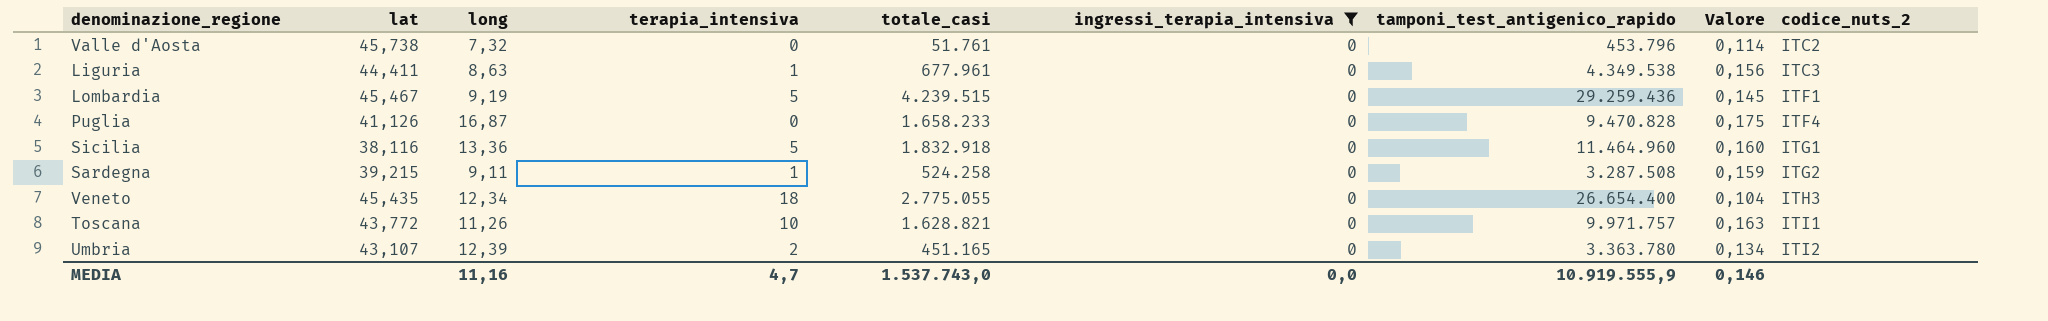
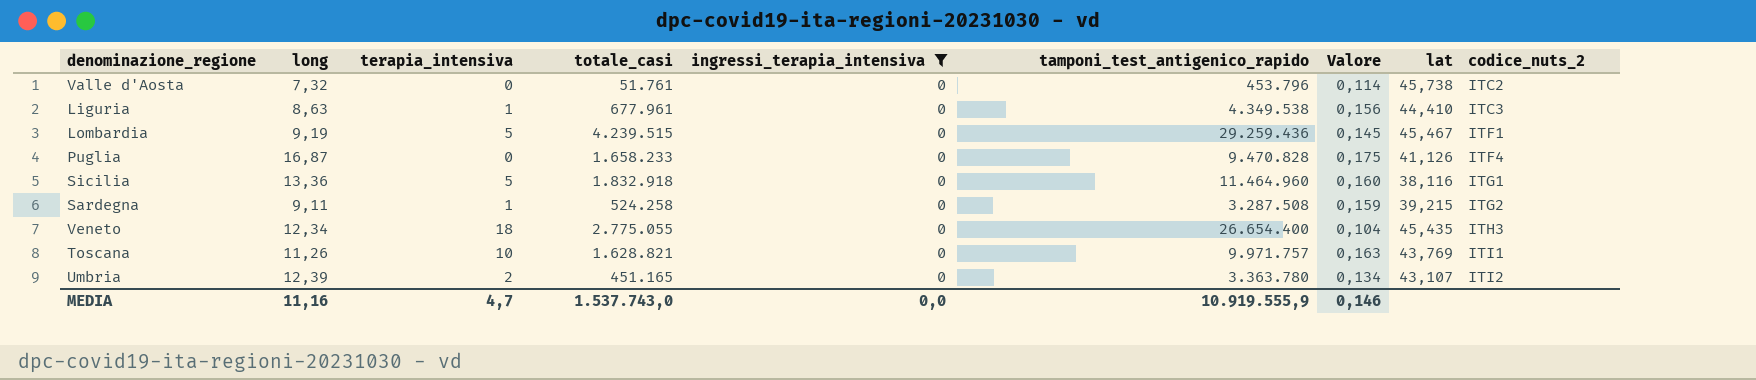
column lat | position: 2 -> 8
Liguria | lat: 44,411 -> 44,410
Toscana | lat: 43,772 -> 43,769

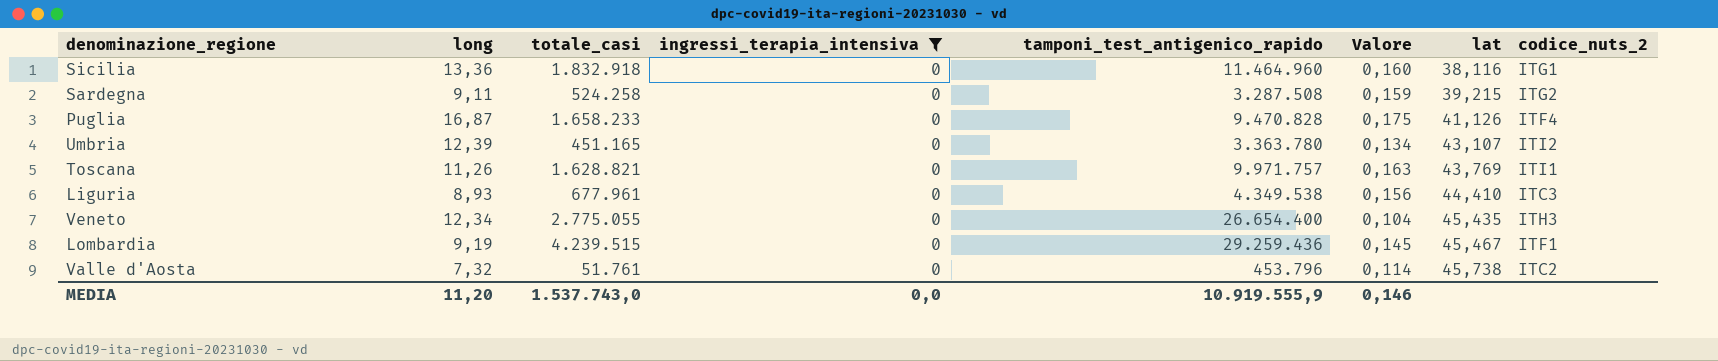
row order: codice_nuts_2 ascending -> lat ascending
column terapia_intensiva | position: 3 -> none
Liguria | long: 8,63 -> 8,93
MEDIA | long: 11,16 -> 11,20

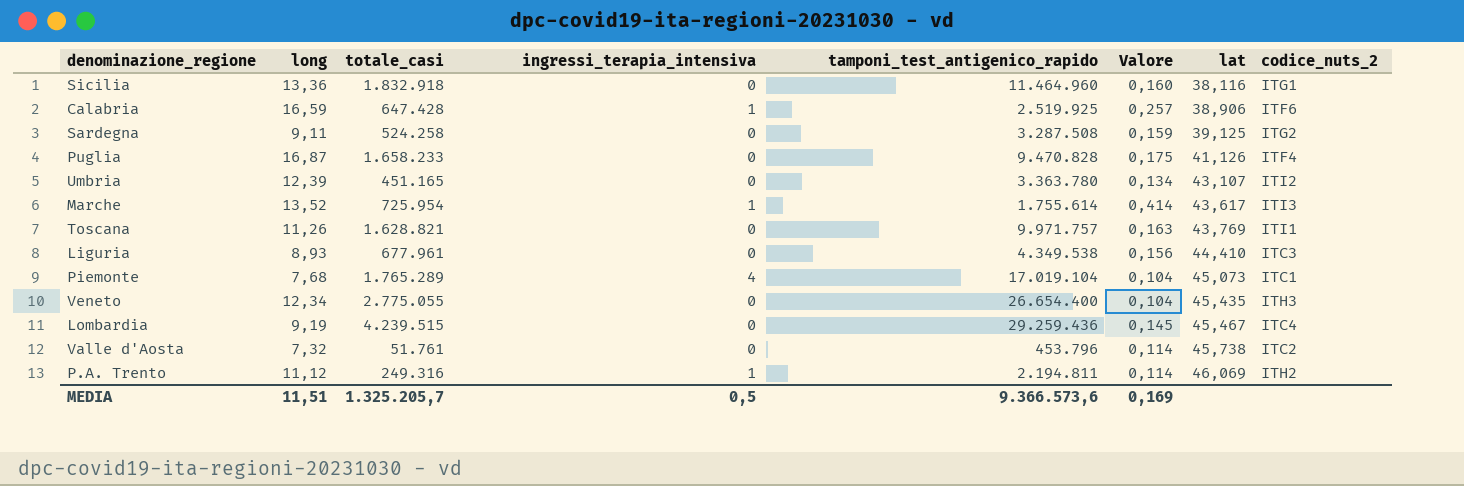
filter: ingressi_terapia_intensiva = 0 -> none
Sardegna | lat: 39,215 -> 39,125
Lombardia | codice_nuts_2: ITF1 -> ITC4
MEDIA | long: 11,20 -> 11,51
MEDIA | totale_casi: 1.537.743,0 -> 1.325.205,7
MEDIA | ingressi_terapia_intensiva: 0,0 -> 0,5
MEDIA | tamponi_test_antigenico_rapido: 10.919.555,9 -> 9.366.573,6
MEDIA | Valore: 0,146 -> 0,169

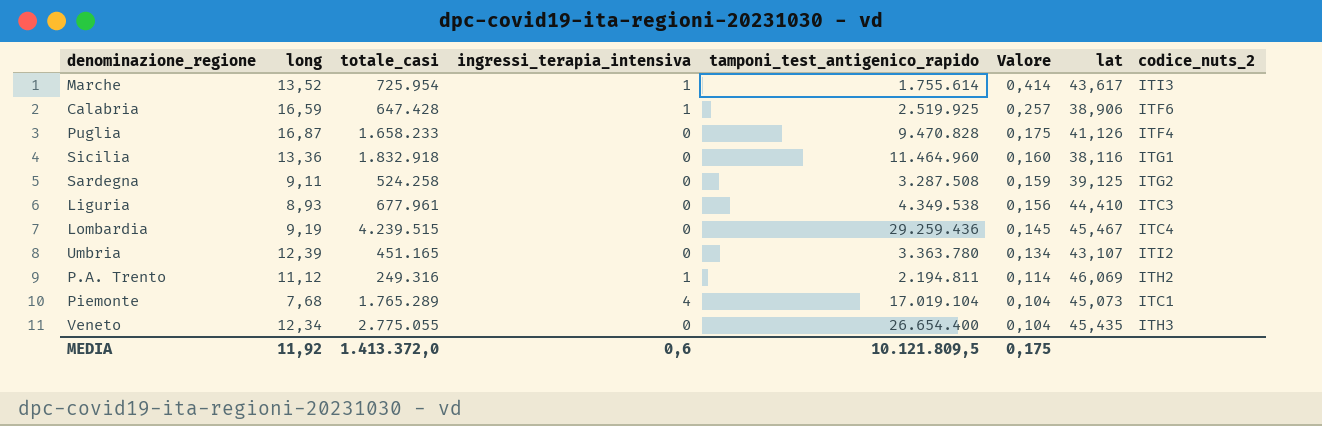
row order: lat ascending -> Valore descending
row Toscana: 11,26 | 1.628.821 | 0 | 9.971.757 | 0,163 | 43,769 | ITI1 -> none
row Valle d'Aosta: 7,32 | 51.761 | 0 | 453.796 | 0,114 | 45,738 | ITC2 -> none
MEDIA | long: 11,51 -> 11,92
MEDIA | totale_casi: 1.325.205,7 -> 1.413.372,0
MEDIA | ingressi_terapia_intensiva: 0,5 -> 0,6
MEDIA | tamponi_test_antigenico_rapido: 9.366.573,6 -> 10.121.809,5
MEDIA | Valore: 0,169 -> 0,175

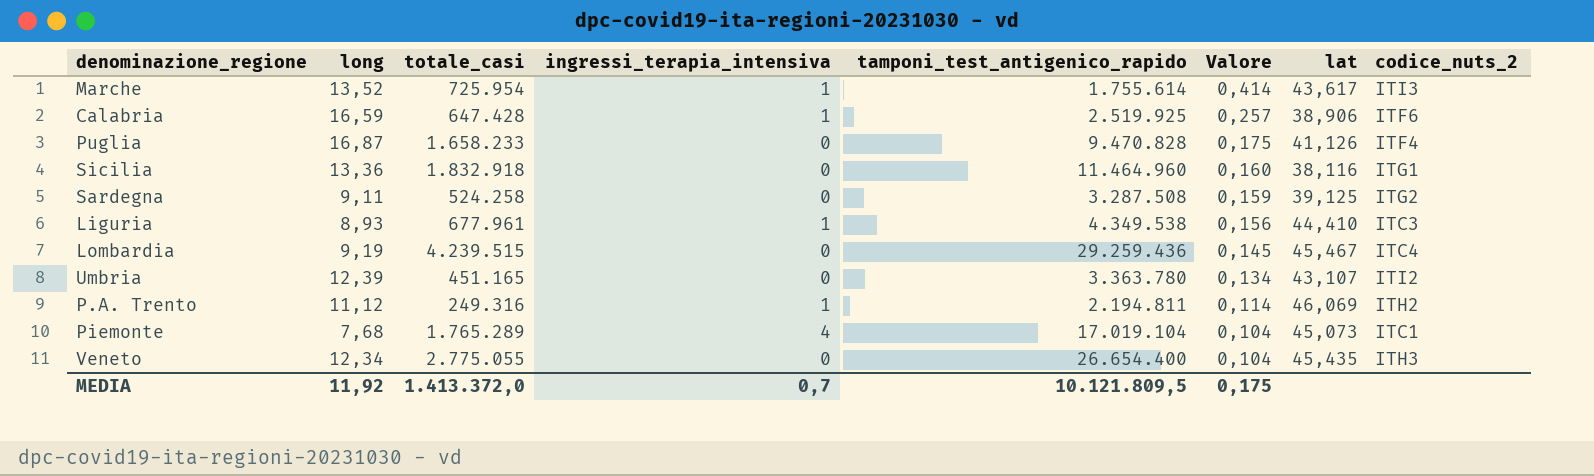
Liguria | ingressi_terapia_intensiva: 0 -> 1
MEDIA | ingressi_terapia_intensiva: 0,6 -> 0,7

